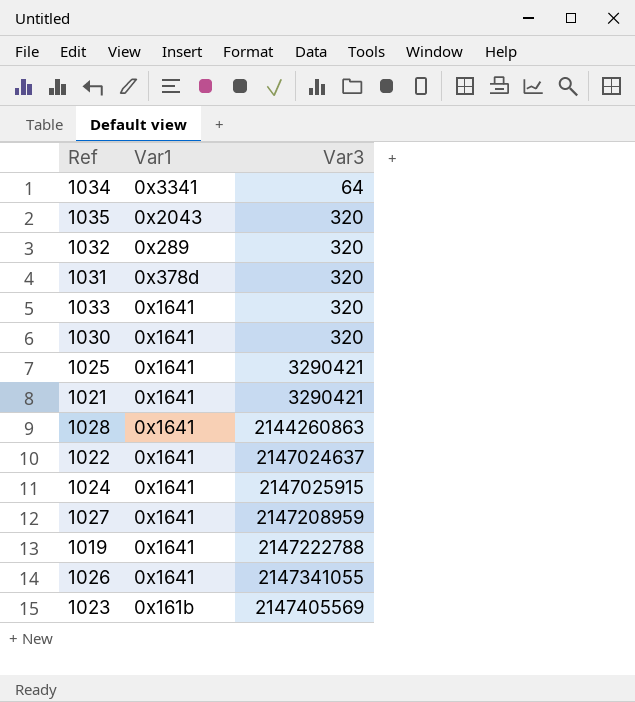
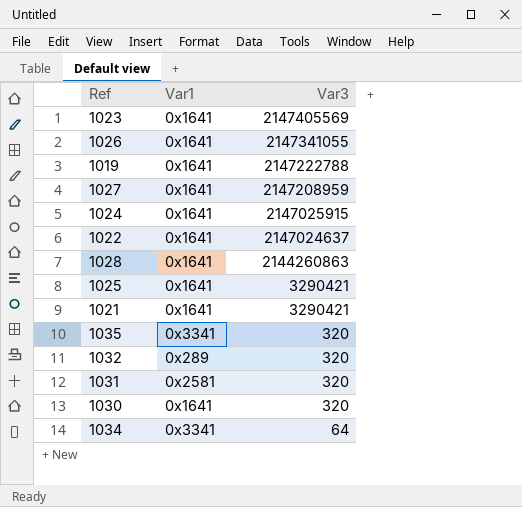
row order: Var3 ascending -> Var3 descending
row 1033: 0x1641 | 320 -> none
1023 | Var1: 0x161b -> 0x1641
1035 | Var1: 0x2043 -> 0x3341
1031 | Var1: 0x378d -> 0x2581

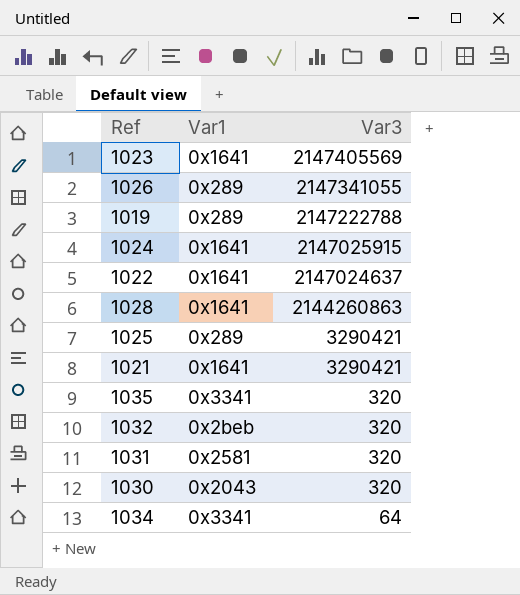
row 1027: 0x1641 | 2147208959 -> none
1026 | Var1: 0x1641 -> 0x289
1019 | Var1: 0x1641 -> 0x289
1025 | Var1: 0x1641 -> 0x289
1032 | Var1: 0x289 -> 0x2beb
1030 | Var1: 0x1641 -> 0x2043

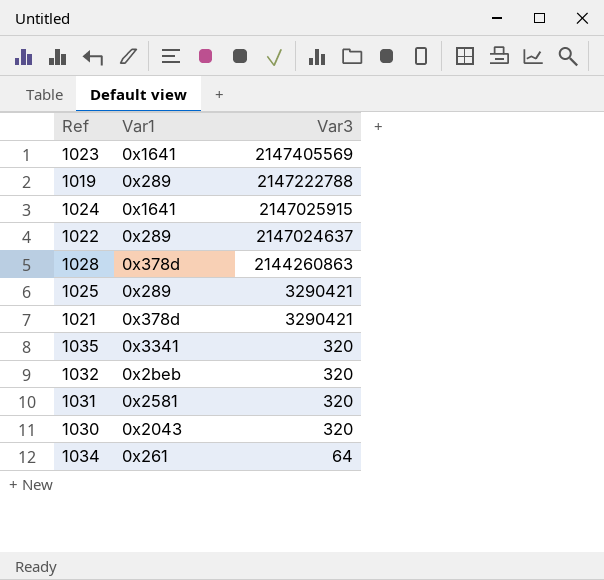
row 1026: 0x289 | 2147341055 -> none
1022 | Var1: 0x1641 -> 0x289
1028 | Var1: 0x1641 -> 0x378d
1021 | Var1: 0x1641 -> 0x378d
1034 | Var1: 0x3341 -> 0x261

